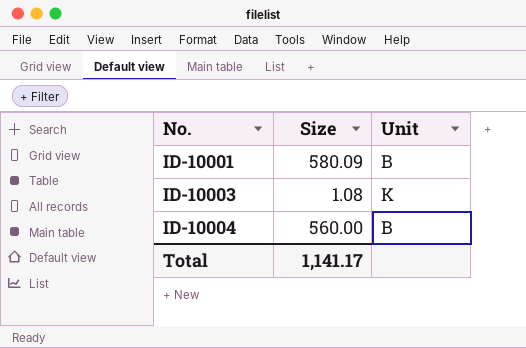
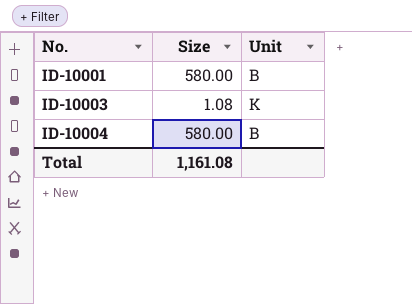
ID-10001 | Size: 580.09 -> 580.00
ID-10004 | Size: 560.00 -> 580.00
Total | Size: 1,141.17 -> 1,161.08

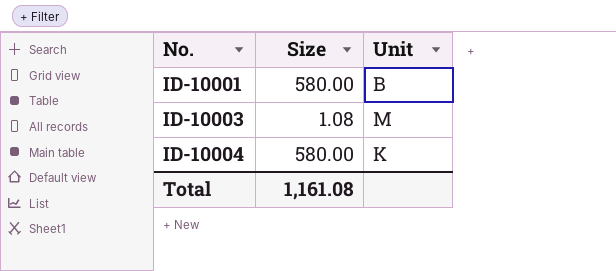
ID-10003 | Unit: K -> M
ID-10004 | Unit: B -> K

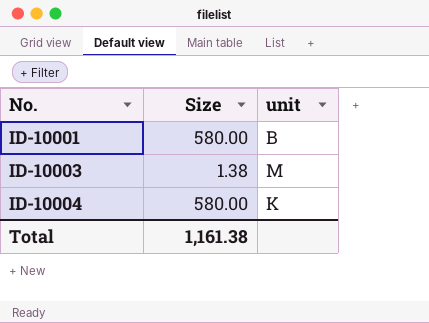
column name: Unit -> unit
ID-10003 | Size: 1.08 -> 1.38
Total | Size: 1,161.08 -> 1,161.38

